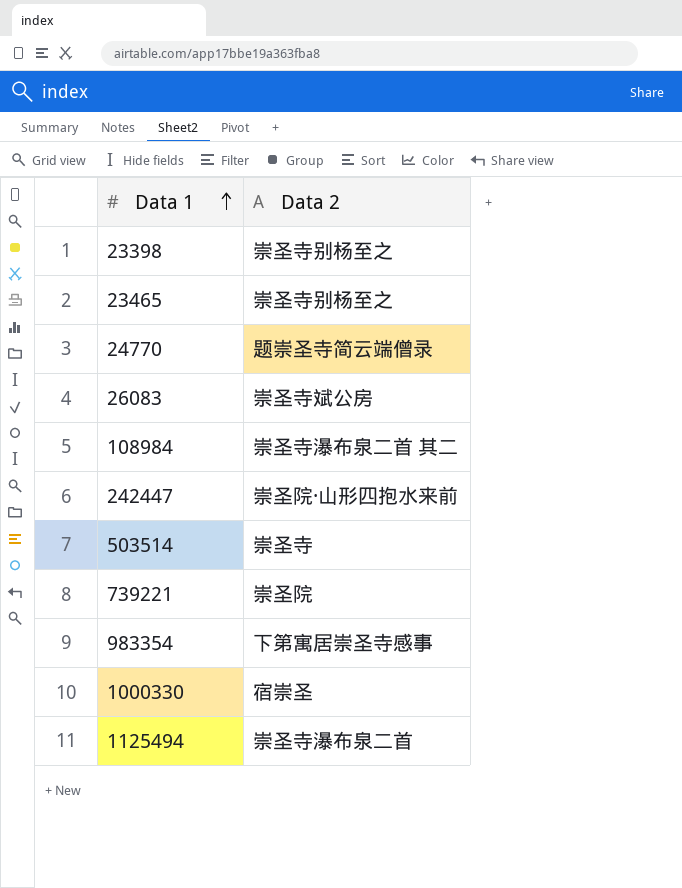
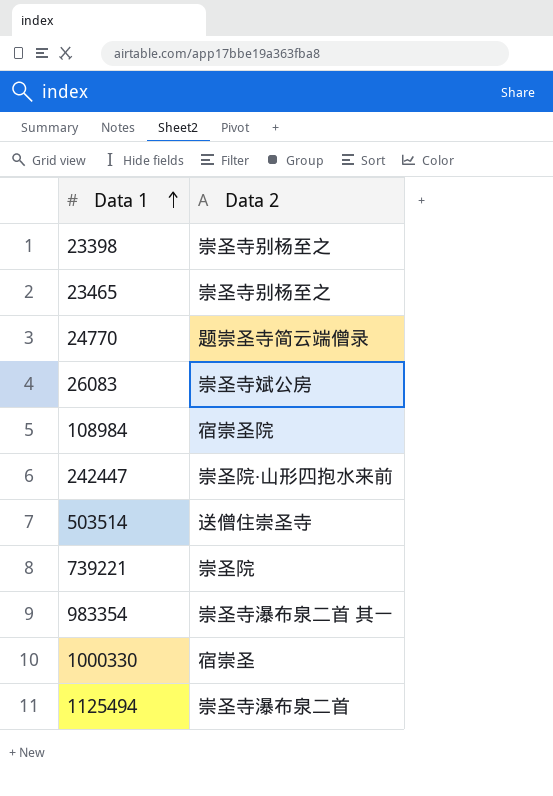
108984 | Data 2: 崇圣寺瀑布泉二首 其二 -> 宿崇圣院
503514 | Data 2: 崇圣寺 -> 送僧住崇圣寺
983354 | Data 2: 下第寓居崇圣寺感事 -> 崇圣寺瀑布泉二首 其一

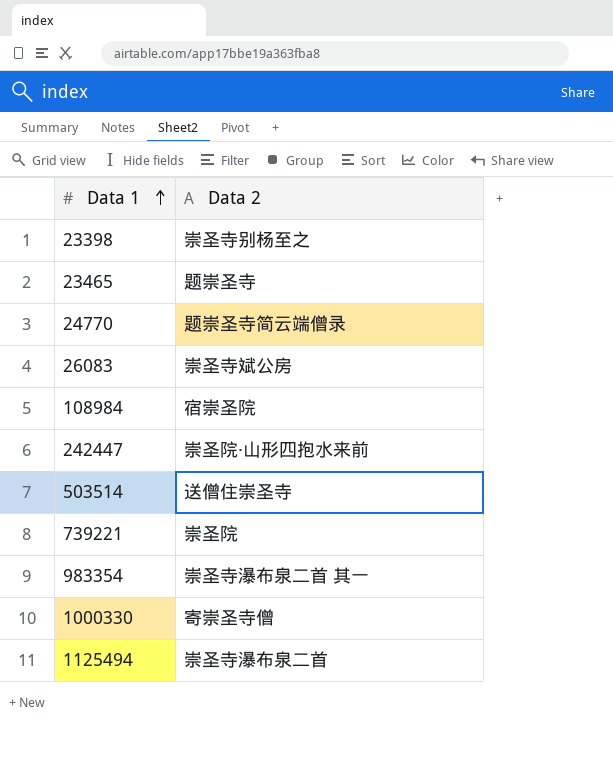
23465 | Data 2: 崇圣寺别杨至之 -> 题崇圣寺
1000330 | Data 2: 宿崇圣 -> 寄崇圣寺僧

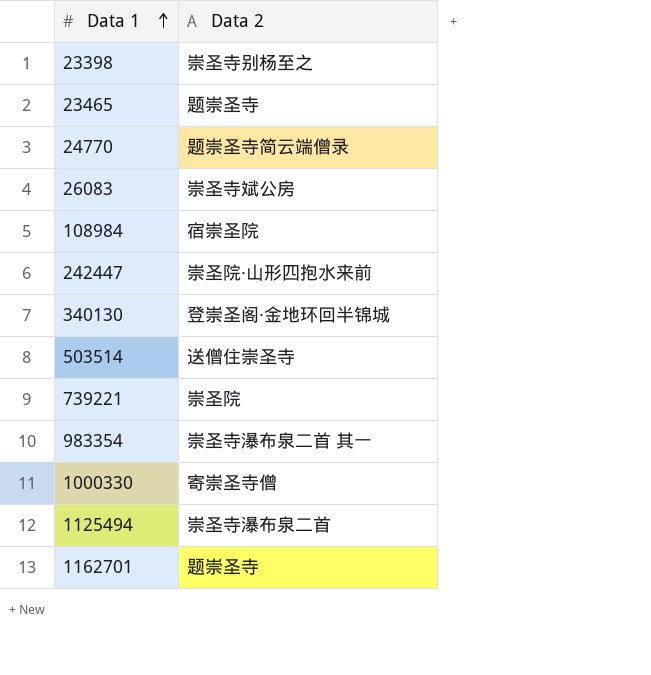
row 340130: none -> 登崇圣阁·金地环回半锦城
row 1162701: none -> 题崇圣寺

